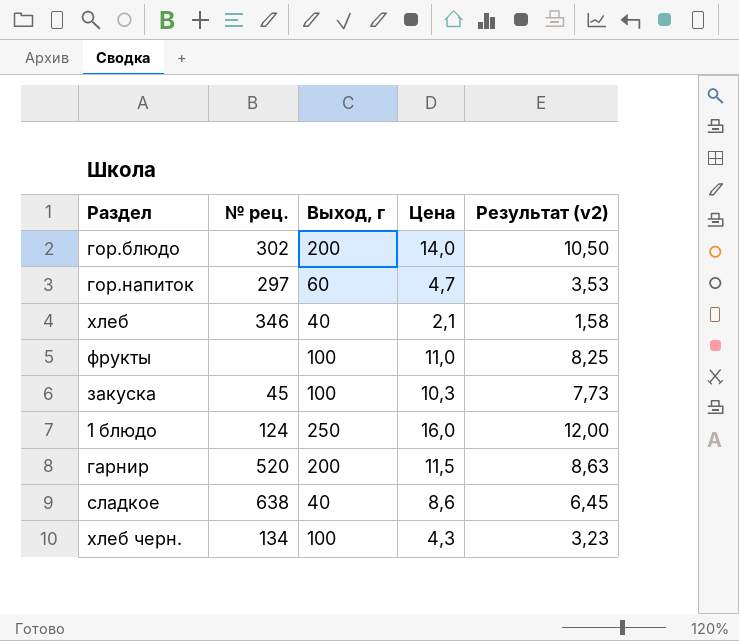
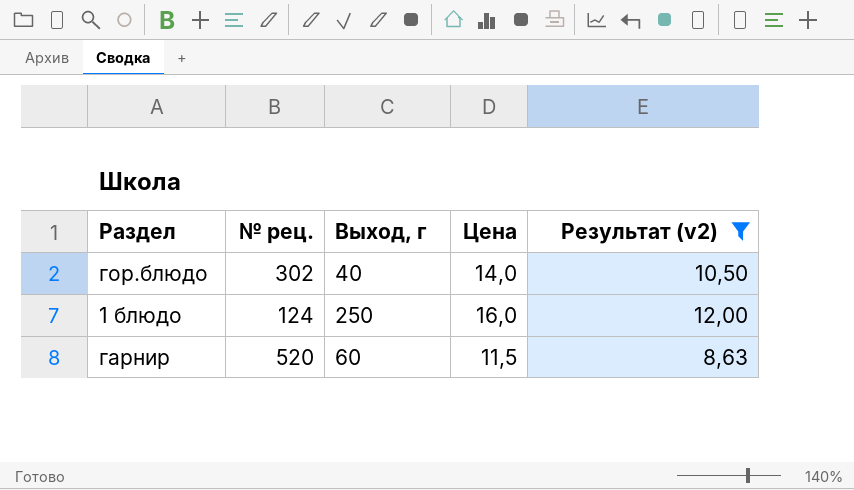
filter: none -> Результат (v2) >= 8,63
гор.блюдо | Выход, г: 200 -> 40
гарнир | Выход, г: 200 -> 60

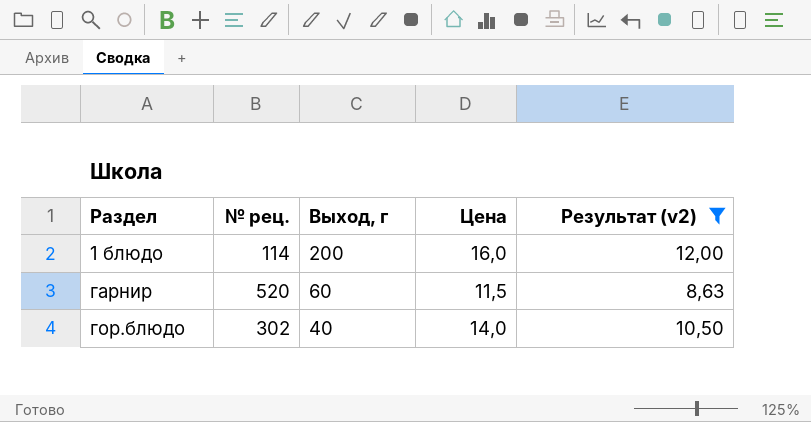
row order: none -> Раздел ascending
1 блюдо | № рец.: 124 -> 114
1 блюдо | Выход, г: 250 -> 200

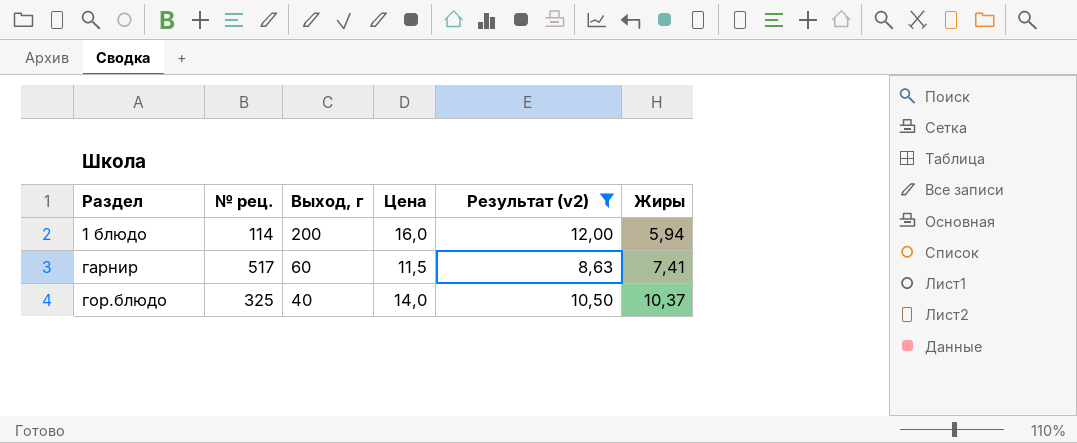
column Жиры | position: none -> 6
гарнир | № рец.: 520 -> 517
гор.блюдо | № рец.: 302 -> 325

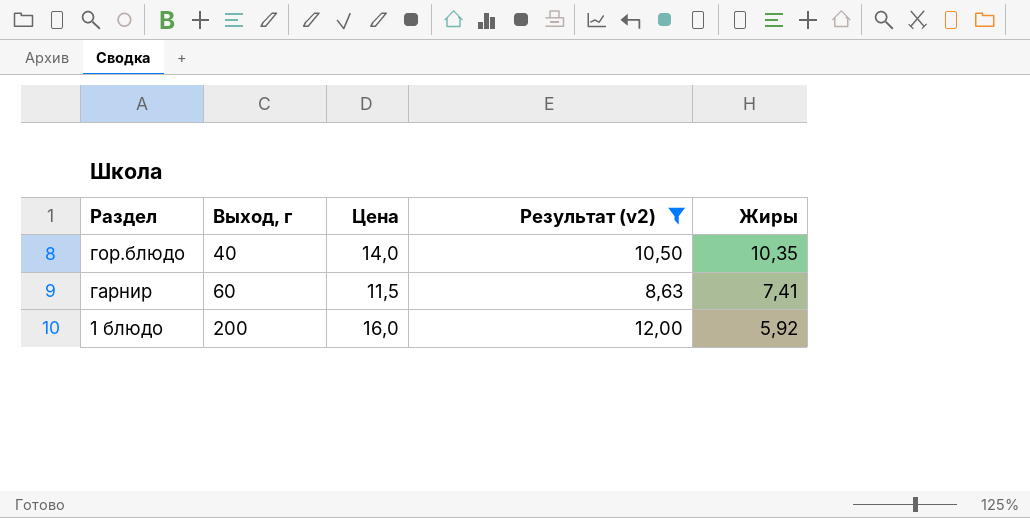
row order: Раздел ascending -> Раздел descending
column № рец. | position: 2 -> none
гор.блюдо | Жиры: 10,37 -> 10,35
1 блюдо | Жиры: 5,94 -> 5,92

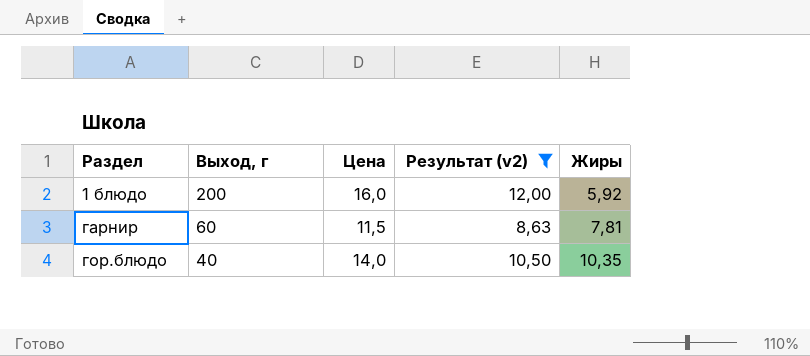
row order: Раздел descending -> Раздел ascending
гарнир | Жиры: 7,41 -> 7,81

